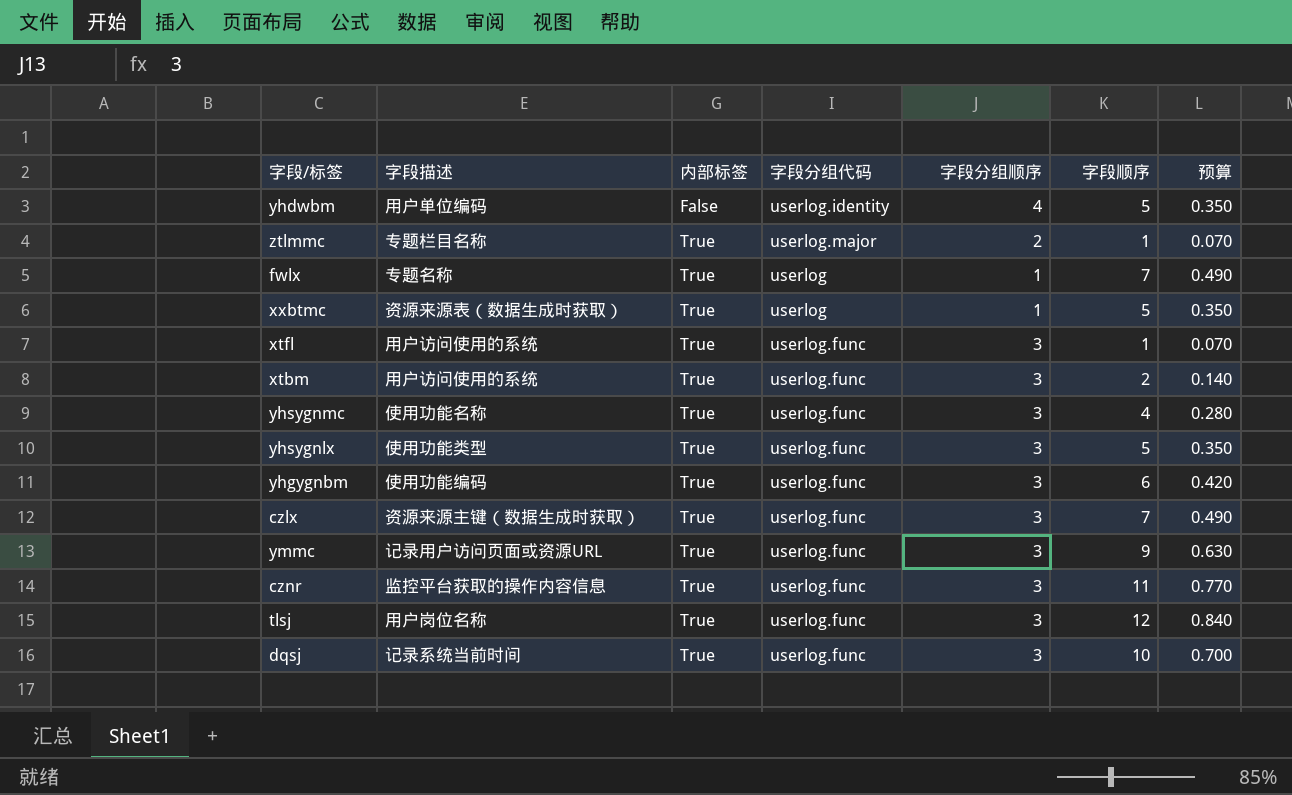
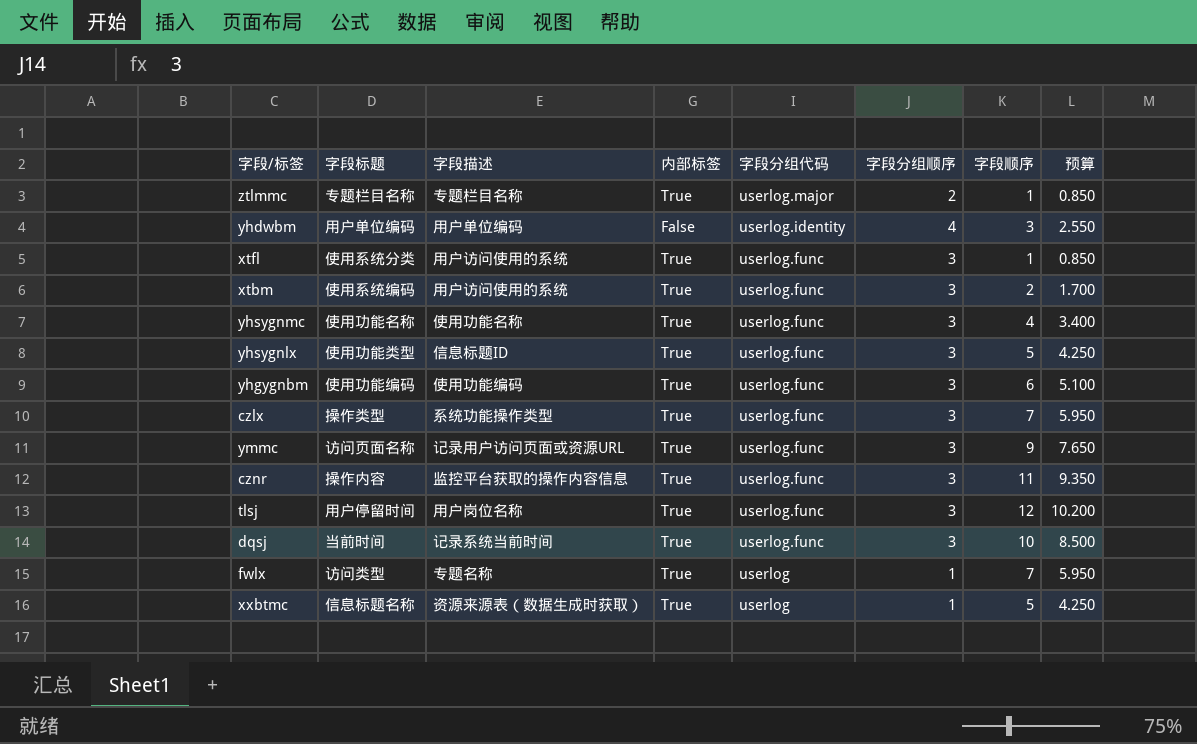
row order: 内部标签 ascending -> 字段分组代码 descending
column 字段标题 | position: none -> 2
column 预算 | formula: [字段顺序] * 0.07 -> [字段顺序] * 0.85
yhdwbm | 字段顺序: 5 -> 3
yhsygnlx | 字段描述: 使用功能类型 -> 信息标题ID
czlx | 字段描述: 资源来源主键（数据生成时获取） -> 系统功能操作类型

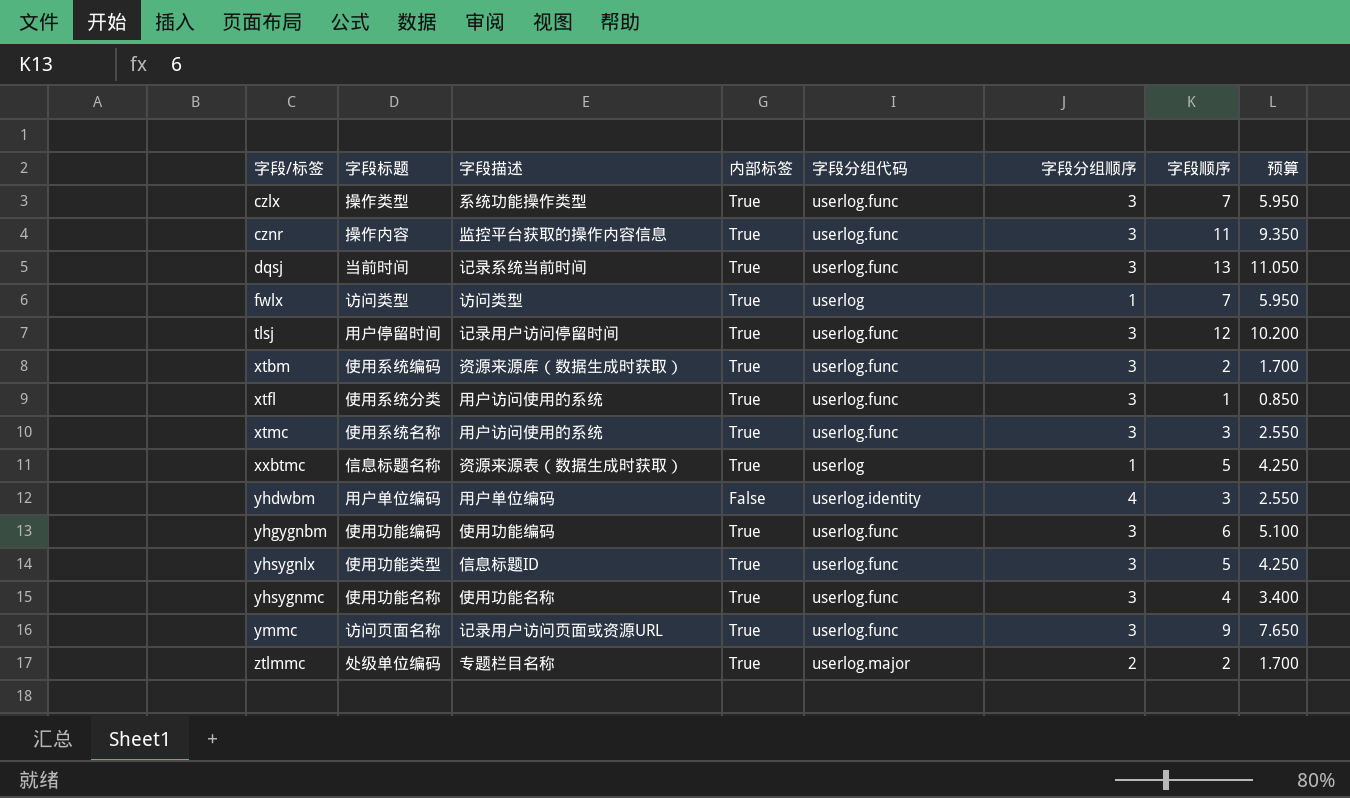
row order: 字段分组代码 descending -> 字段/标签 ascending
dqsj | 字段顺序: 10 -> 13
dqsj | 预算: 8.500 -> 11.050
fwlx | 字段描述: 专题名称 -> 访问类型
tlsj | 字段描述: 用户岗位名称 -> 记录用户访问停留时间
xtbm | 字段描述: 用户访问使用的系统 -> 资源来源库（数据生成时获取）
row xtmc: none -> 使用系统名称 | 用户访问使用的系统 | True | userlog.func | 3 | 3 | 2.550
ztlmmc | 字段标题: 专题栏目名称 -> 处级单位编码
ztlmmc | 字段顺序: 1 -> 2
ztlmmc | 预算: 0.850 -> 1.700

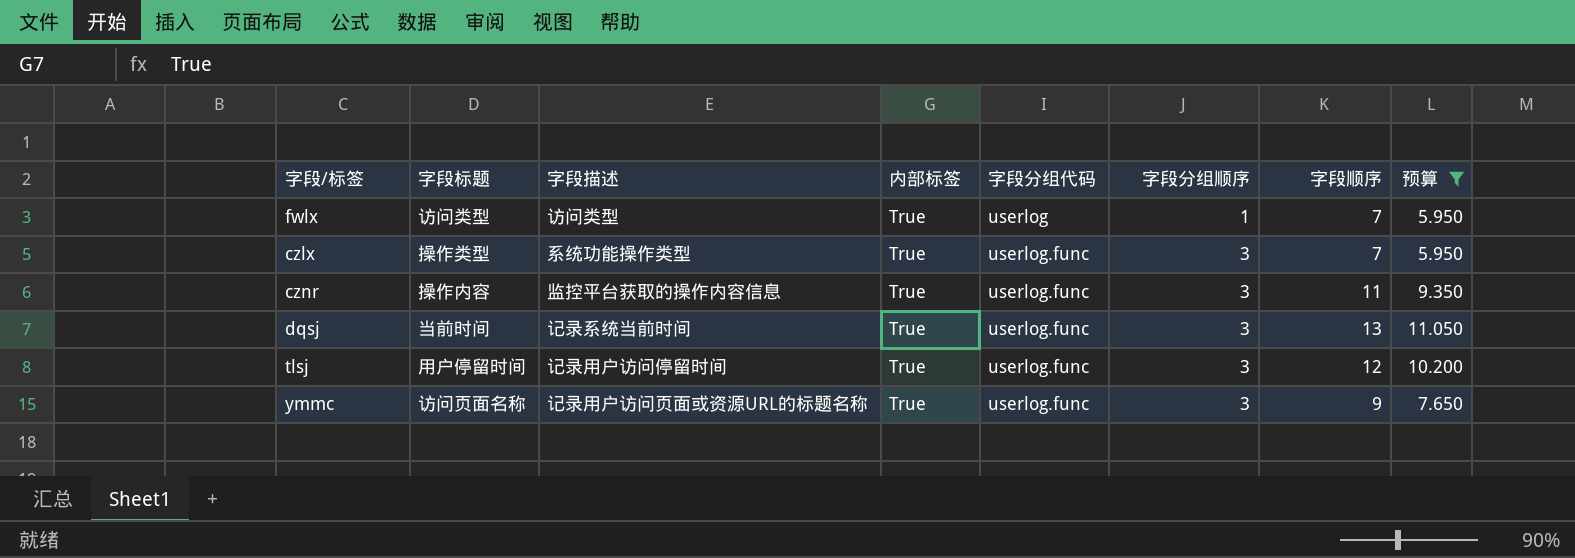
filter: none -> 预算 >= 5.950
row order: 字段/标签 ascending -> 字段分组代码 ascending
ymmc | 字段描述: 记录用户访问页面或资源URL -> 记录用户访问页面或资源URL的标题名称

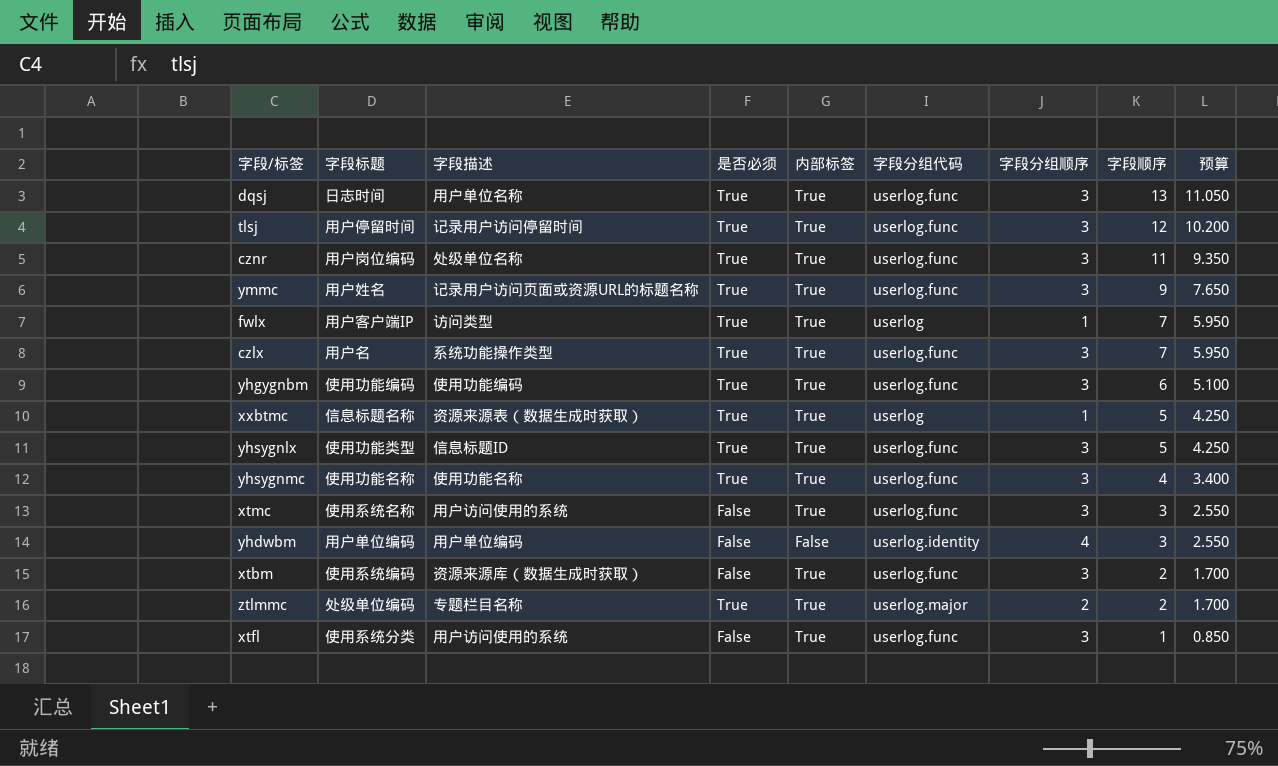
filter: 预算 >= 5.950 -> none
row order: 字段分组代码 ascending -> 字段顺序 descending
column 是否必须 | position: none -> 4
dqsj | 字段标题: 当前时间 -> 日志时间
dqsj | 字段描述: 记录系统当前时间 -> 用户单位名称
cznr | 字段标题: 操作内容 -> 用户岗位编码
cznr | 字段描述: 监控平台获取的操作内容信息 -> 处级单位名称
ymmc | 字段标题: 访问页面名称 -> 用户姓名
fwlx | 字段标题: 访问类型 -> 用户客户端IP
czlx | 字段标题: 操作类型 -> 用户名

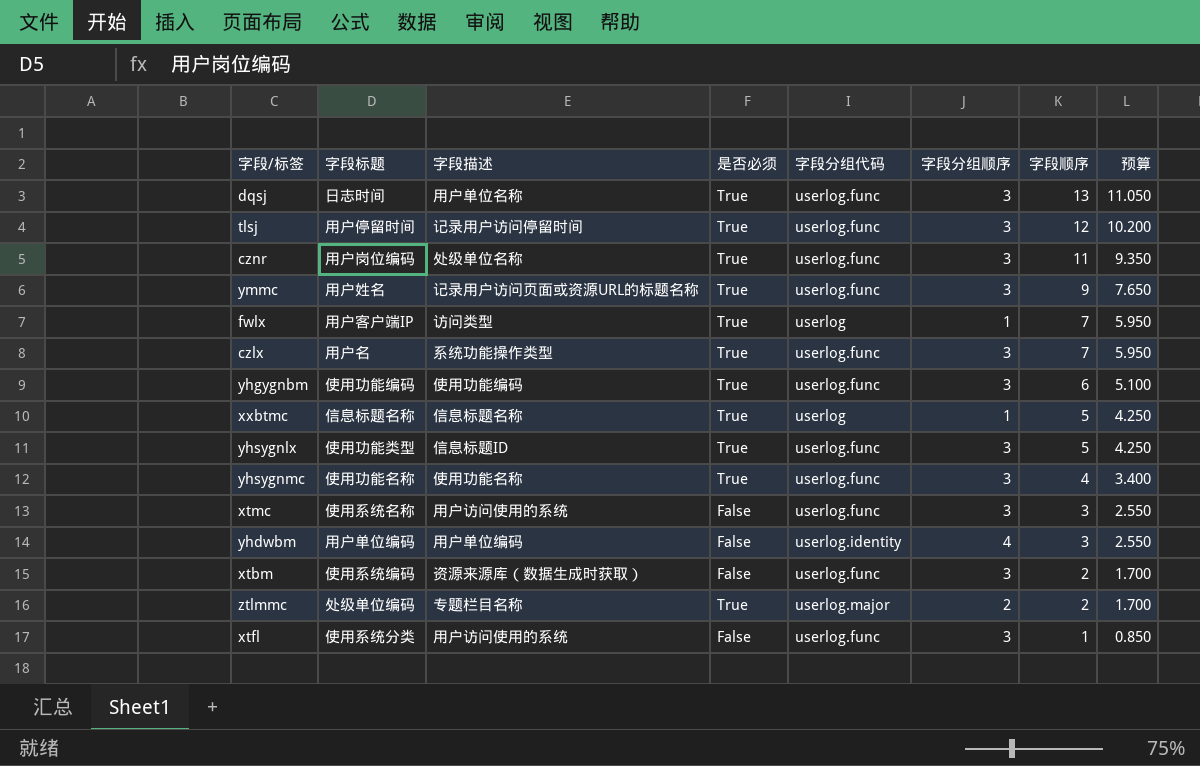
column 内部标签 | position: 5 -> none
xxbtmc | 字段描述: 资源来源表（数据生成时获取） -> 信息标题名称

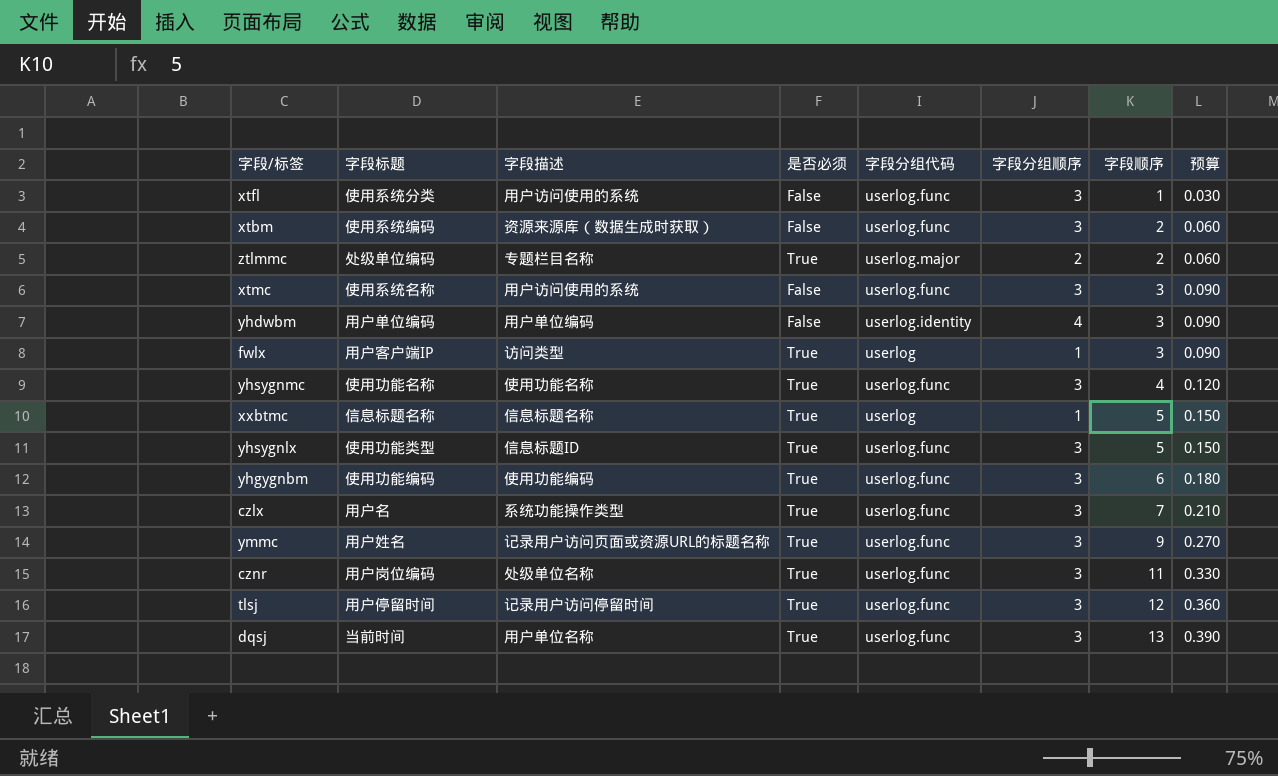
row order: 字段顺序 descending -> 字段顺序 ascending
column 预算 | formula: [字段顺序] * 0.85 -> [字段顺序] * 0.03
fwlx | 字段顺序: 7 -> 3
dqsj | 字段标题: 日志时间 -> 当前时间

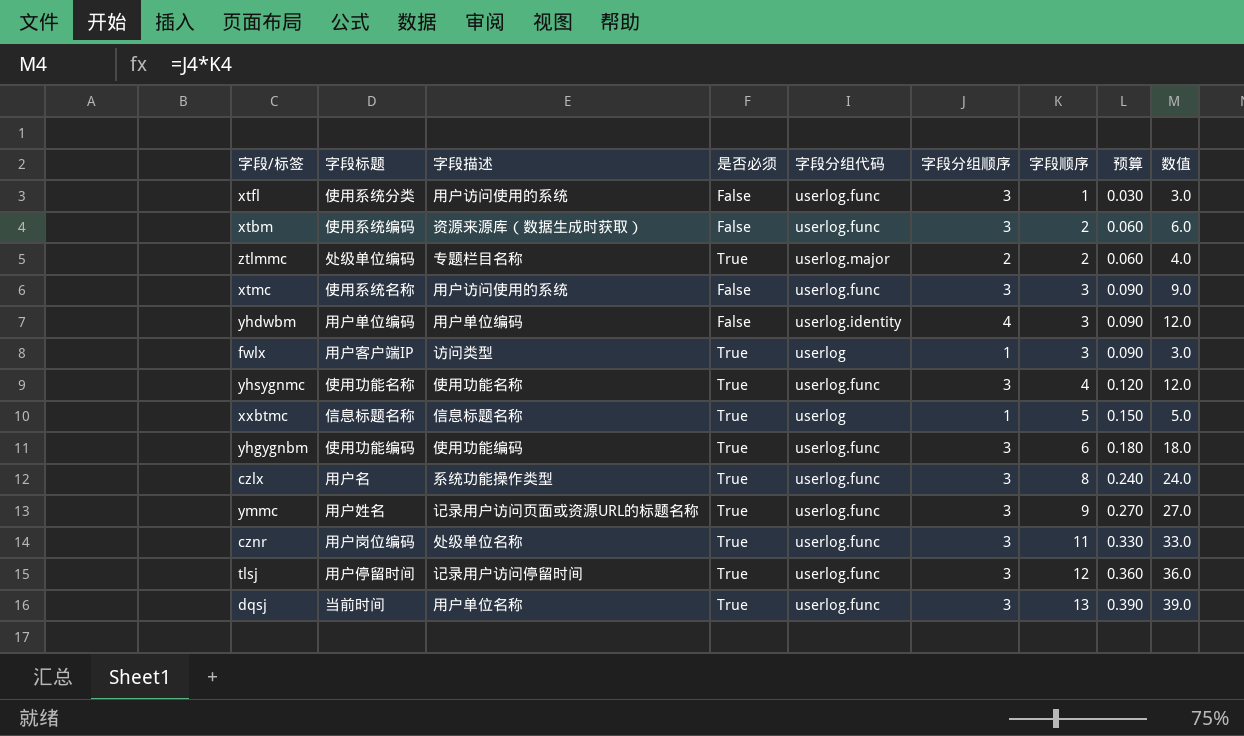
column 数值 | formula: none -> [字段分组顺序] * [字段顺序]
row yhsygnlx: 使用功能类型 | 信息标题ID | True | userlog.func | 3 | 5 | 0.150 -> none
czlx | 字段顺序: 7 -> 8
czlx | 预算: 0.210 -> 0.240

